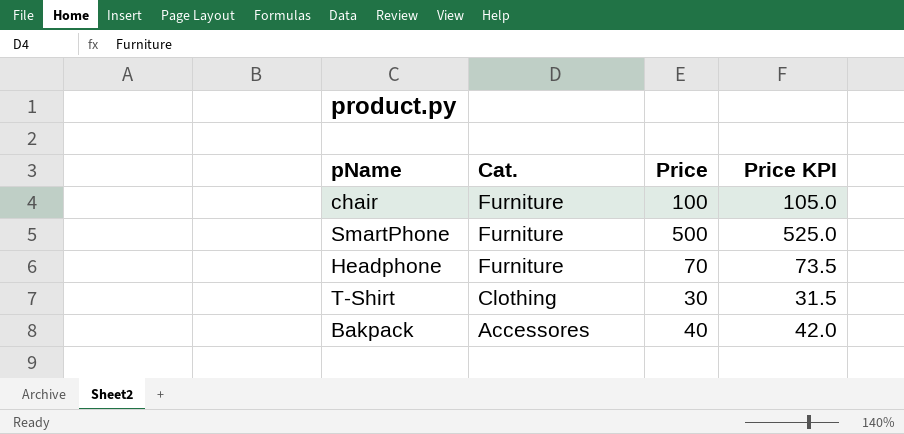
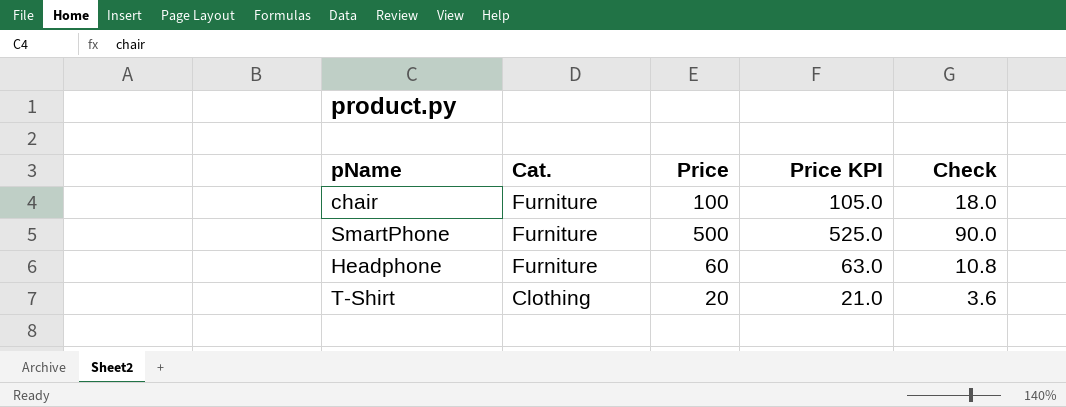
column Check | formula: none -> [Price] * 0.18
row Bakpack: Accessores | 40 | 42.0 -> none
Headphone | Price: 70 -> 60
Headphone | Price KPI: 73.5 -> 63.0
T-Shirt | Price: 30 -> 20
T-Shirt | Price KPI: 31.5 -> 21.0

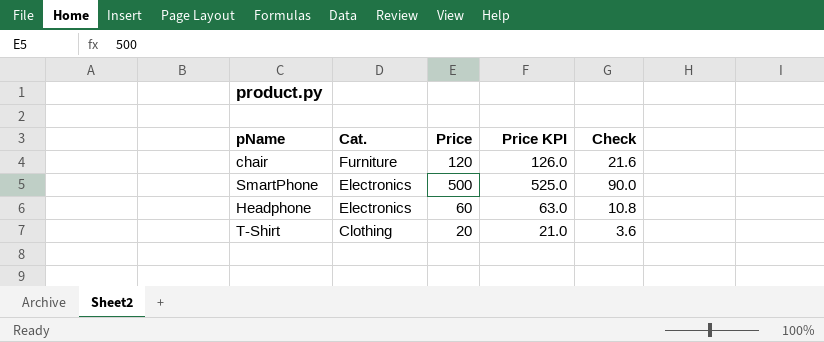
chair | Price: 100 -> 120
chair | Price KPI: 105.0 -> 126.0
chair | Check: 18.0 -> 21.6
SmartPhone | Cat.: Furniture -> Electronics
Headphone | Cat.: Furniture -> Electronics

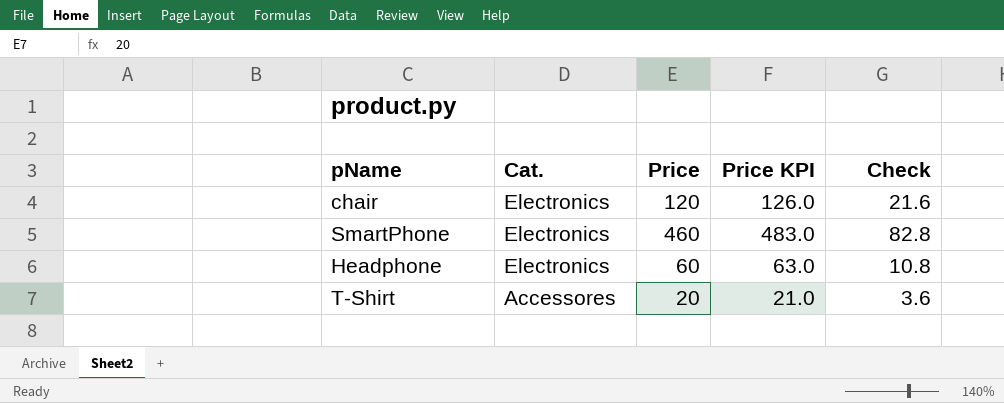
chair | Cat.: Furniture -> Electronics
SmartPhone | Price: 500 -> 460
SmartPhone | Price KPI: 525.0 -> 483.0
SmartPhone | Check: 90.0 -> 82.8
T-Shirt | Cat.: Clothing -> Accessores

